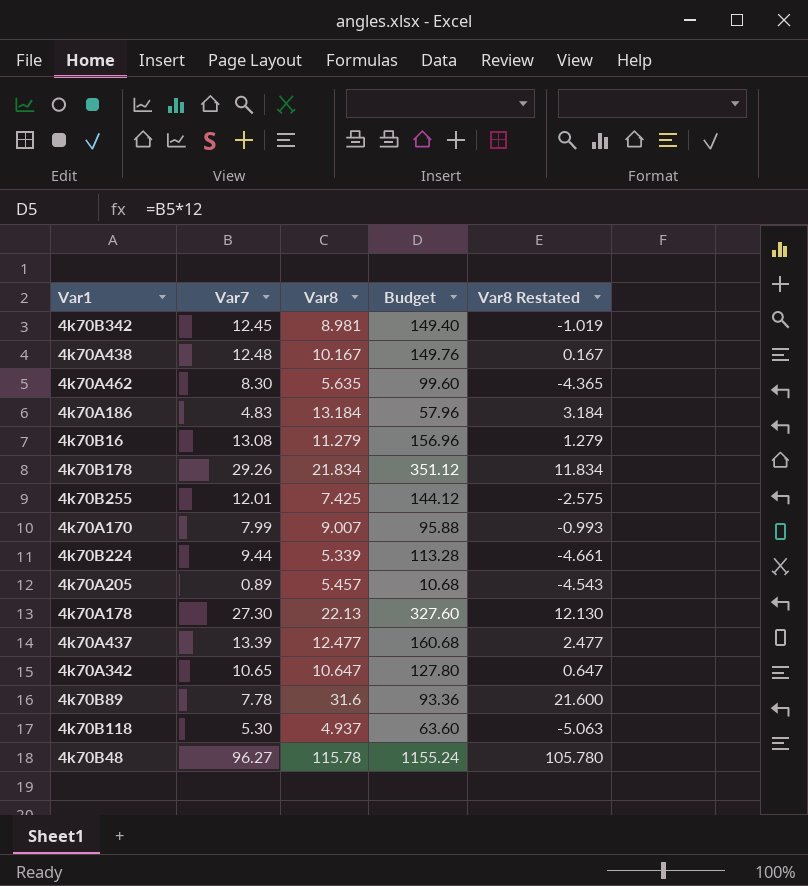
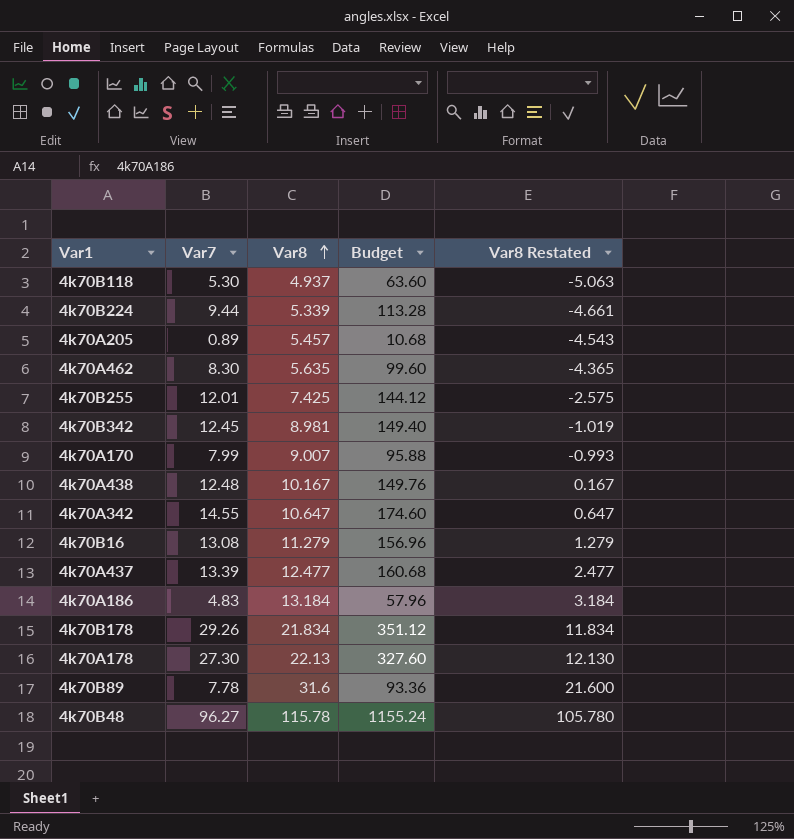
row order: none -> Var8 ascending
4k70A342 | Var7: 10.65 -> 14.55
4k70A342 | Budget: 127.80 -> 174.60

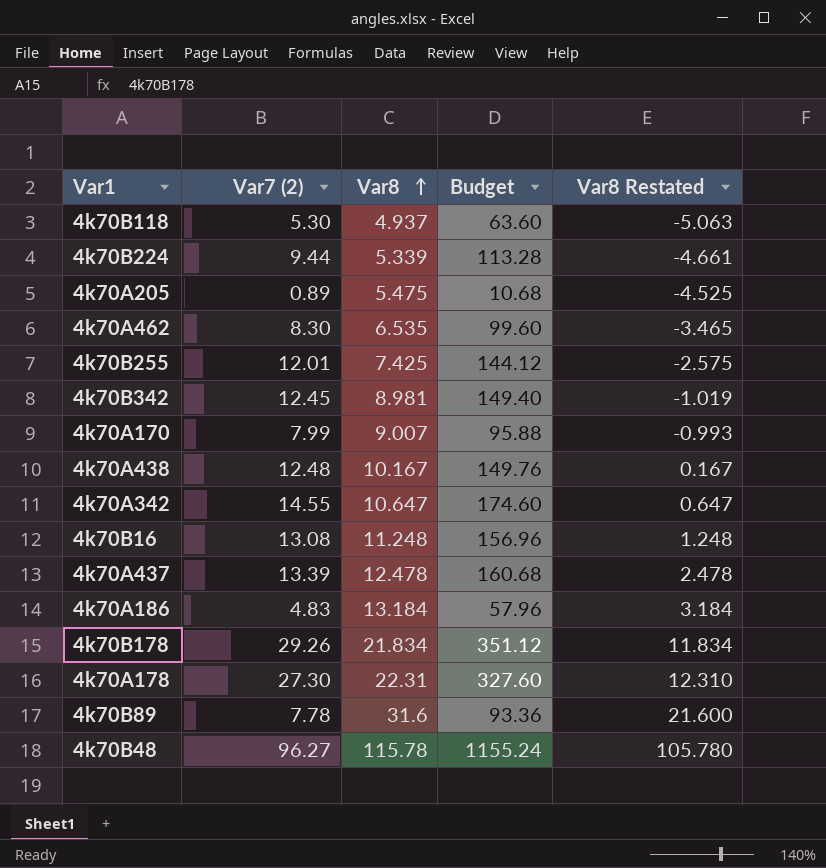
column name: Var7 -> Var7 (2)
4k70A205 | Var8: 5.457 -> 5.475
4k70A205 | Var8 Restated: -4.543 -> -4.525
4k70A462 | Var8: 5.635 -> 6.535
4k70A462 | Var8 Restated: -4.365 -> -3.465
4k70B16 | Var8: 11.279 -> 11.248
4k70B16 | Var8 Restated: 1.279 -> 1.248
4k70A437 | Var8: 12.477 -> 12.478
4k70A437 | Var8 Restated: 2.477 -> 2.478
4k70A178 | Var8: 22.13 -> 22.31
4k70A178 | Var8 Restated: 12.130 -> 12.310

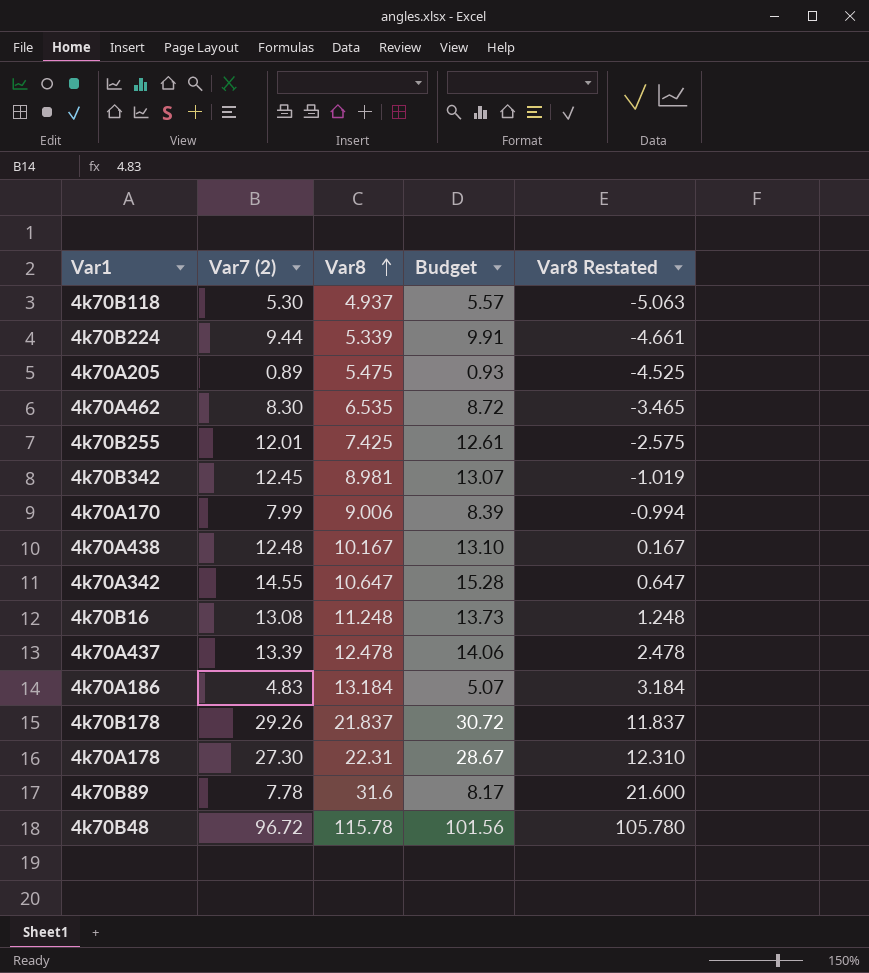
column Budget | formula: [Var7 (2)] * 12 -> [Var7 (2)] * 1.05
4k70A170 | Var8: 9.007 -> 9.006
4k70A170 | Var8 Restated: -0.993 -> -0.994
4k70B178 | Var8: 21.834 -> 21.837
4k70B178 | Var8 Restated: 11.834 -> 11.837
4k70B48 | Var7 (2): 96.27 -> 96.72

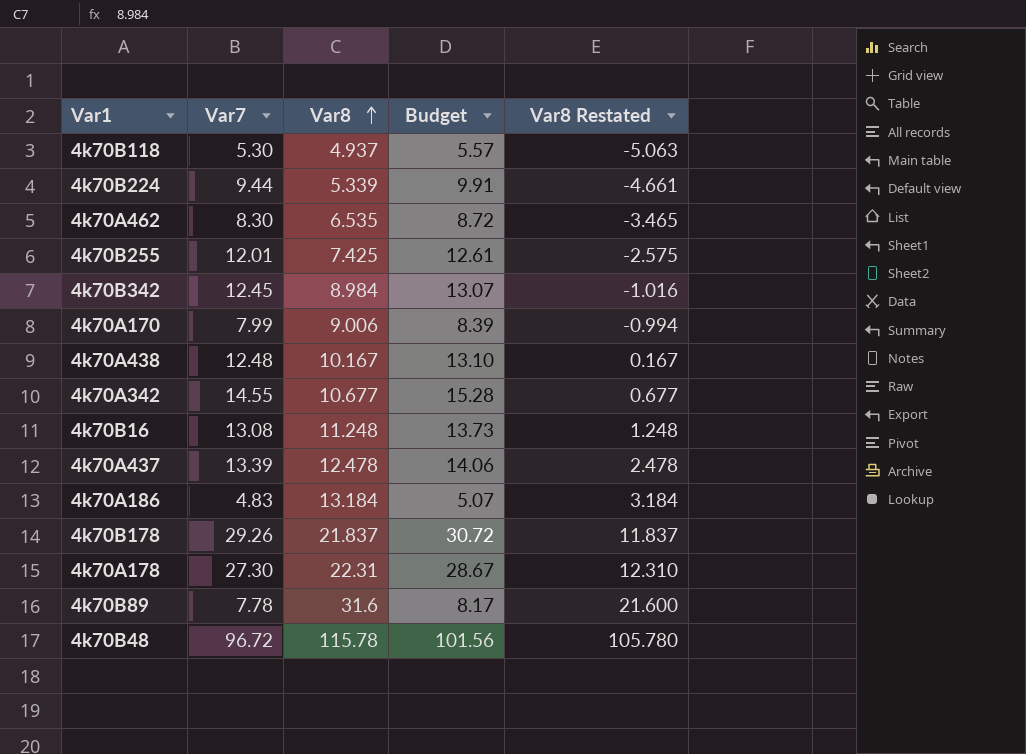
column name: Var7 (2) -> Var7
row 4k70A205: 0.89 | 5.475 | 0.93 | -4.525 -> none
4k70B342 | Var8: 8.981 -> 8.984
4k70B342 | Var8 Restated: -1.019 -> -1.016
4k70A342 | Var8: 10.647 -> 10.677
4k70A342 | Var8 Restated: 0.647 -> 0.677

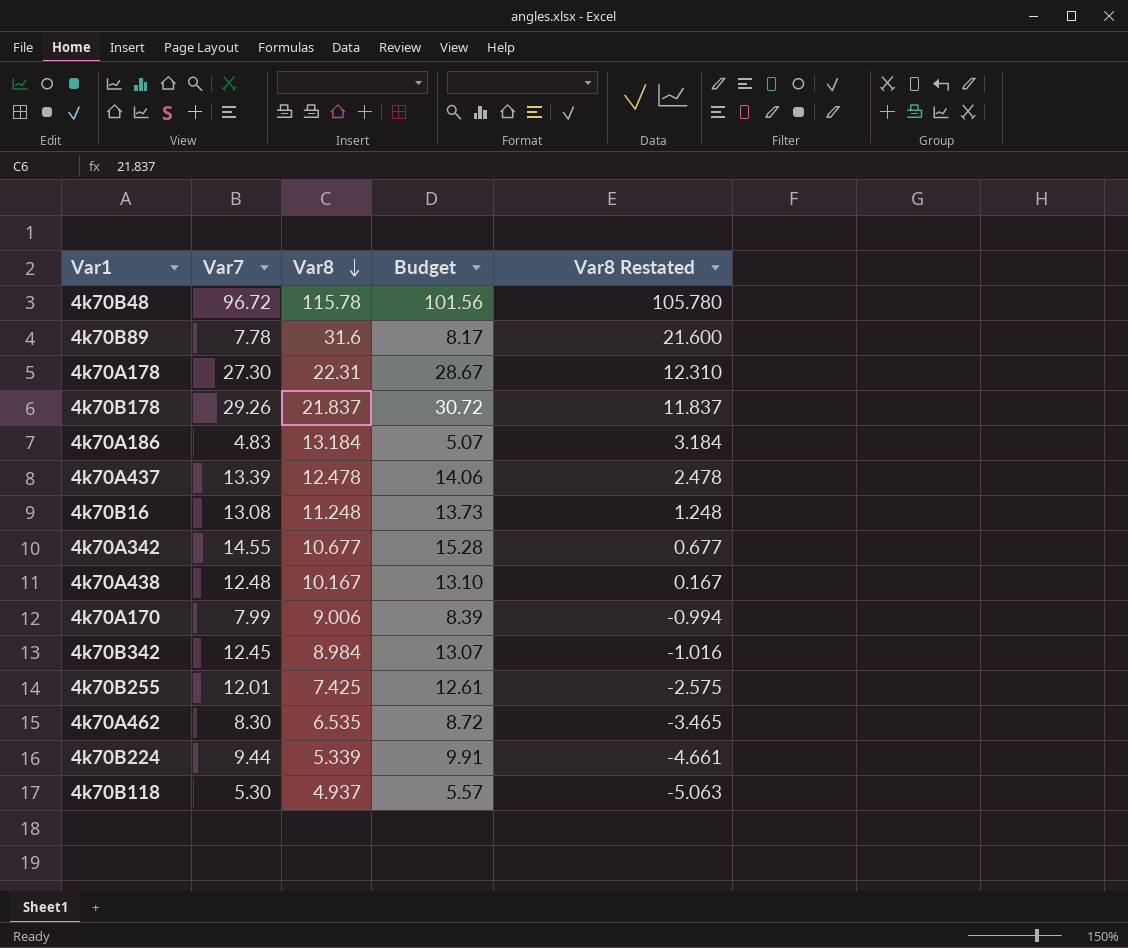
row order: Var8 ascending -> Var8 descending

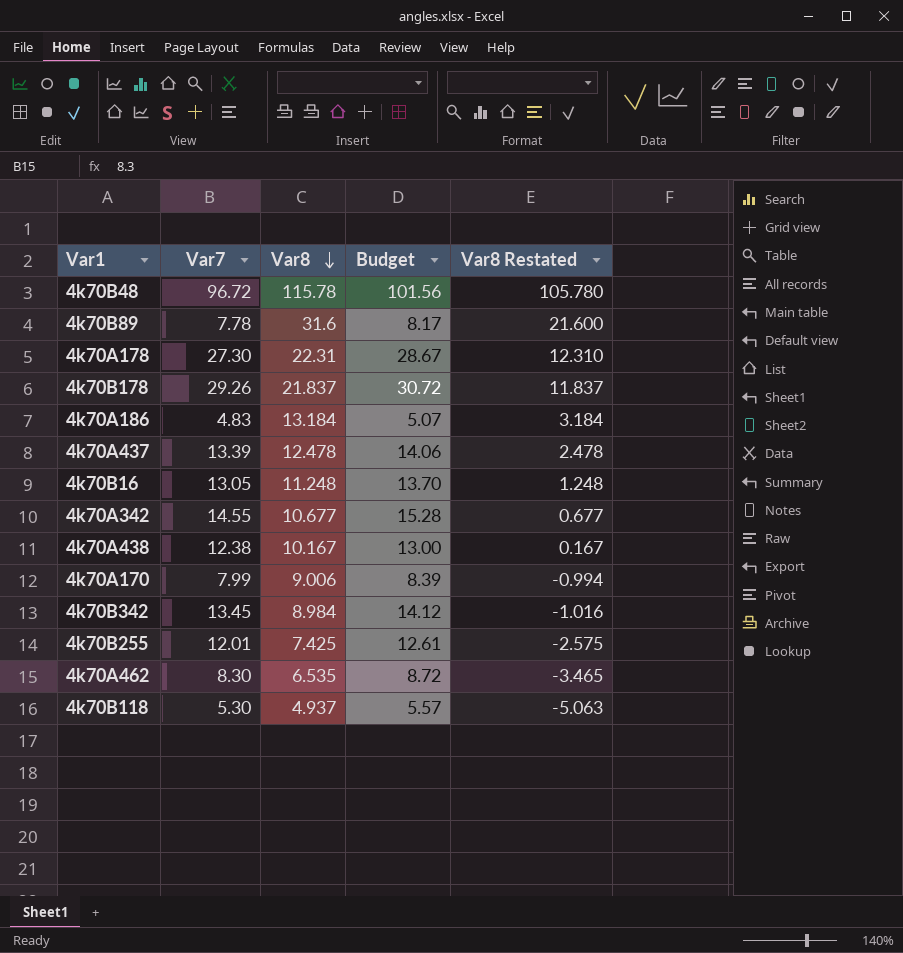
row 4k70B224: 9.44 | 5.339 | 9.91 | -4.661 -> none
4k70B16 | Var7: 13.08 -> 13.05
4k70B16 | Budget: 13.73 -> 13.70
4k70A438 | Var7: 12.48 -> 12.38
4k70A438 | Budget: 13.10 -> 13.00
4k70B342 | Var7: 12.45 -> 13.45
4k70B342 | Budget: 13.07 -> 14.12

